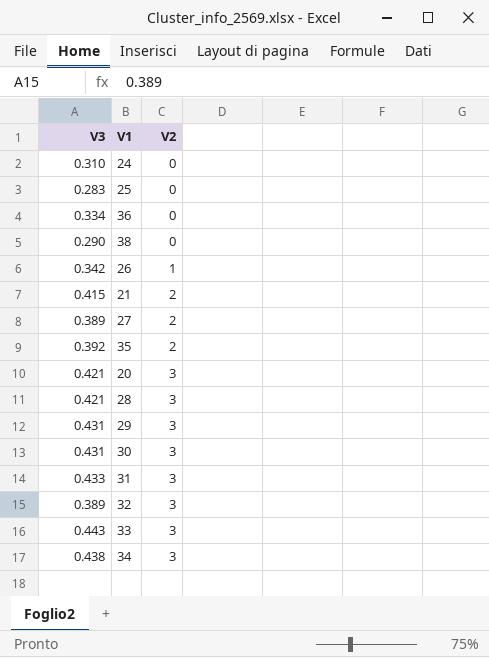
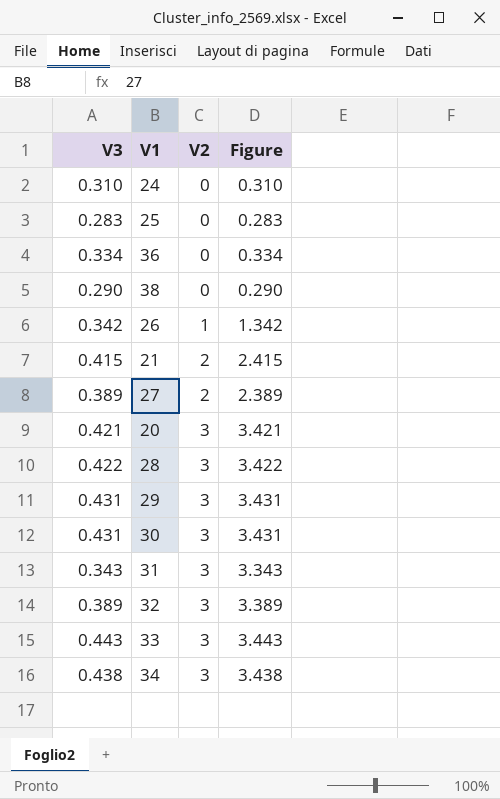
column Figure | formula: none -> [V3] + [V2]
row 35: 0.392 | 2 -> none
28 | V3: 0.421 -> 0.422
31 | V3: 0.433 -> 0.343

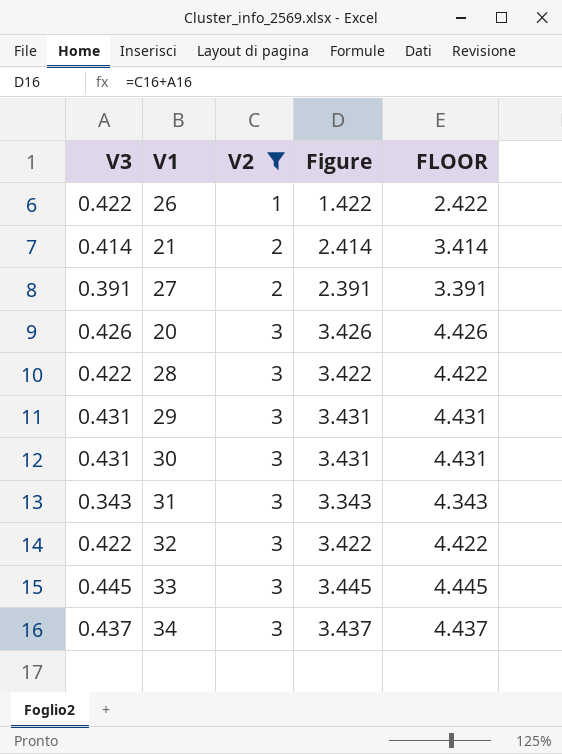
filter: none -> V2 != 0
column FLOOR | formula: none -> [Figure] + 1
26 | V3: 0.342 -> 0.422
26 | Figure: 1.342 -> 1.422
21 | V3: 0.415 -> 0.414
21 | Figure: 2.415 -> 2.414
27 | V3: 0.389 -> 0.391
27 | Figure: 2.389 -> 2.391
20 | V3: 0.421 -> 0.426
20 | Figure: 3.421 -> 3.426
32 | V3: 0.389 -> 0.422
32 | Figure: 3.389 -> 3.422
33 | V3: 0.443 -> 0.445
33 | Figure: 3.443 -> 3.445
34 | V3: 0.438 -> 0.437
34 | Figure: 3.438 -> 3.437

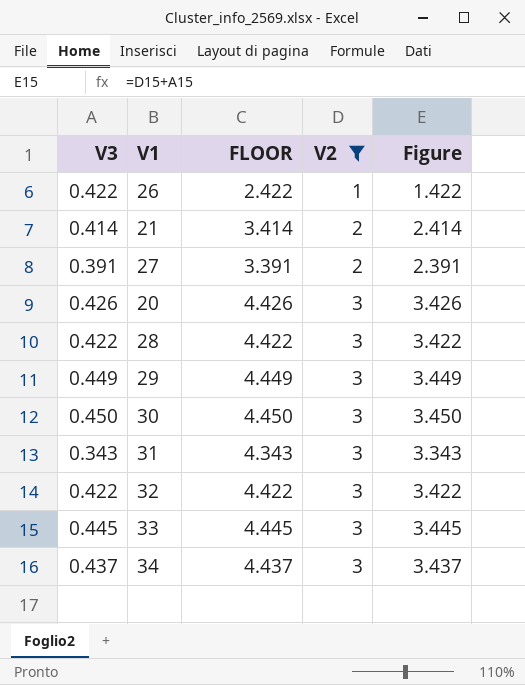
column FLOOR | position: 5 -> 3
29 | V3: 0.431 -> 0.449
29 | FLOOR: 4.431 -> 4.449
29 | Figure: 3.431 -> 3.449
30 | V3: 0.431 -> 0.450
30 | FLOOR: 4.431 -> 4.450
30 | Figure: 3.431 -> 3.450

